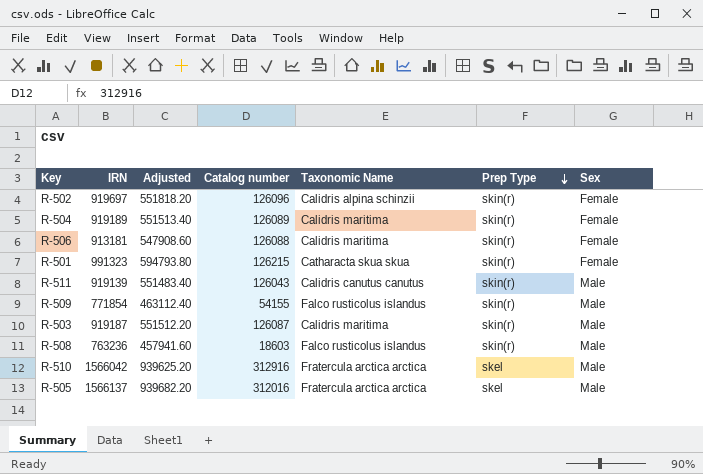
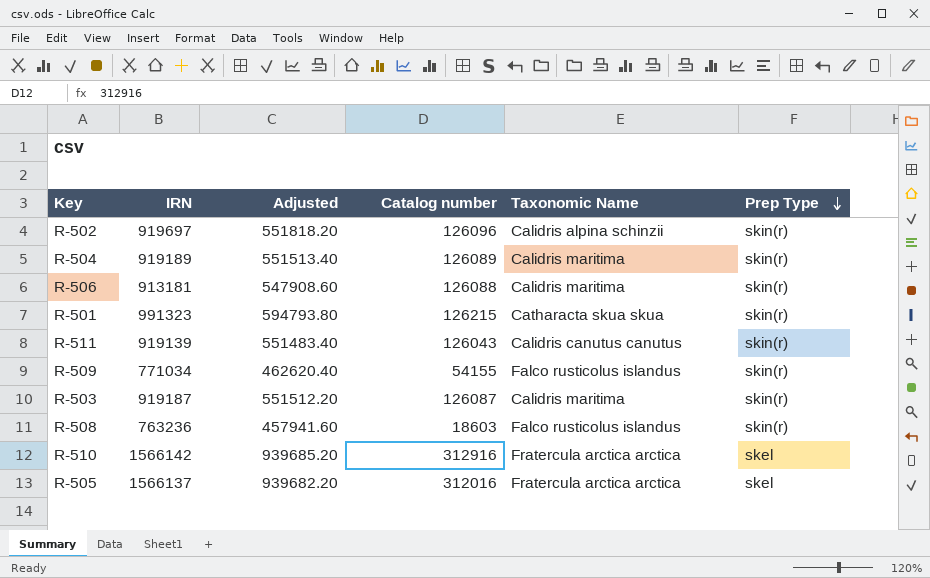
column Sex | position: 7 -> none
R-509 | IRN: 771854 -> 771034
R-509 | Adjusted: 463112.40 -> 462620.40
R-510 | IRN: 1566042 -> 1566142
R-510 | Adjusted: 939625.20 -> 939685.20

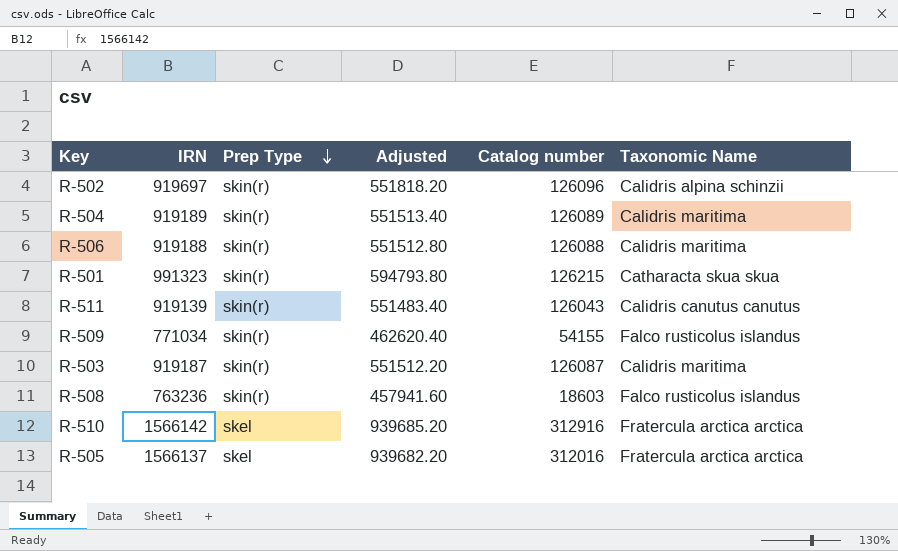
column Prep Type | position: 6 -> 3
R-506 | IRN: 913181 -> 919188
R-506 | Adjusted: 547908.60 -> 551512.80

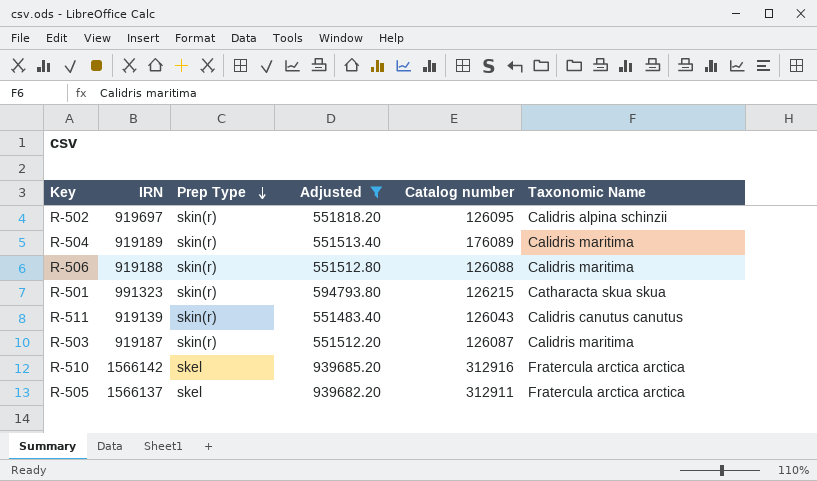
filter: none -> Adjusted >= 551483.40
R-502 | Catalog number: 126096 -> 126095
R-504 | Catalog number: 126089 -> 176089
R-505 | Catalog number: 312016 -> 312911

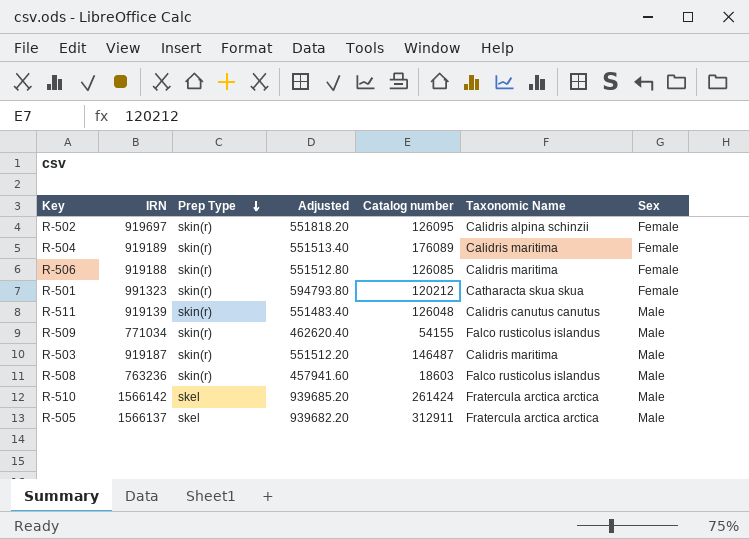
filter: Adjusted >= 551483.40 -> none
column Sex | position: none -> 7
R-506 | Catalog number: 126088 -> 126085
R-501 | Catalog number: 126215 -> 120212
R-511 | Catalog number: 126043 -> 126048
R-503 | Catalog number: 126087 -> 146487
R-510 | Catalog number: 312916 -> 261424

